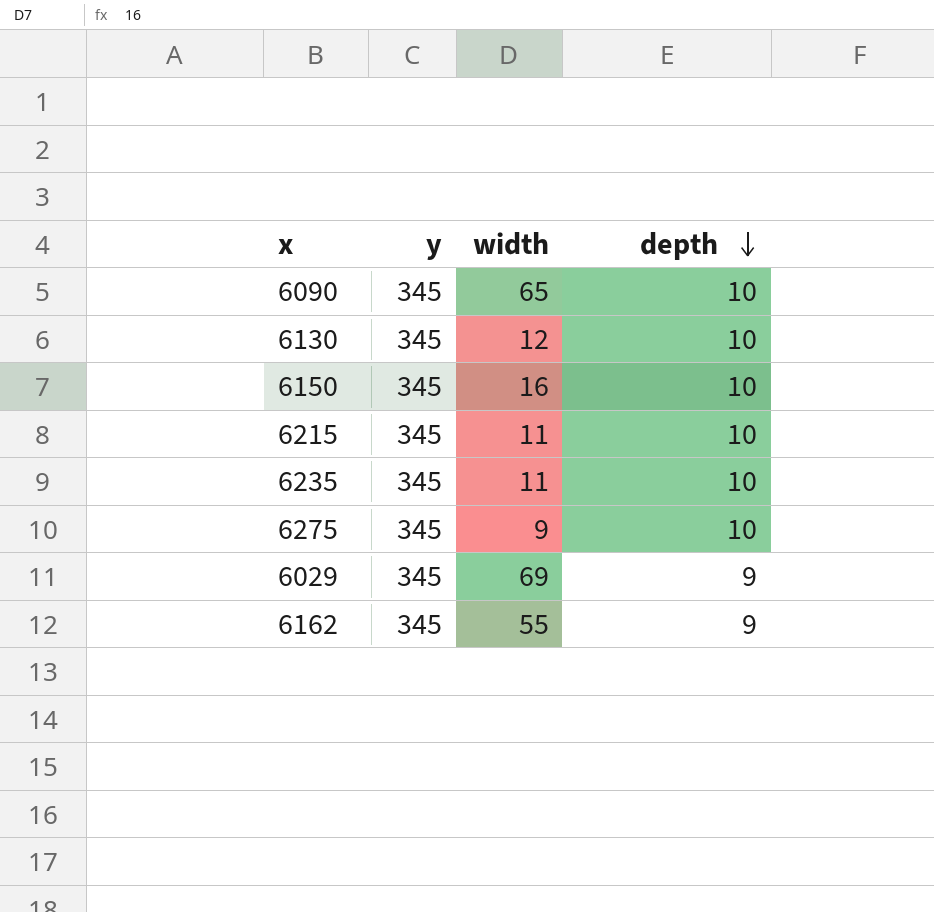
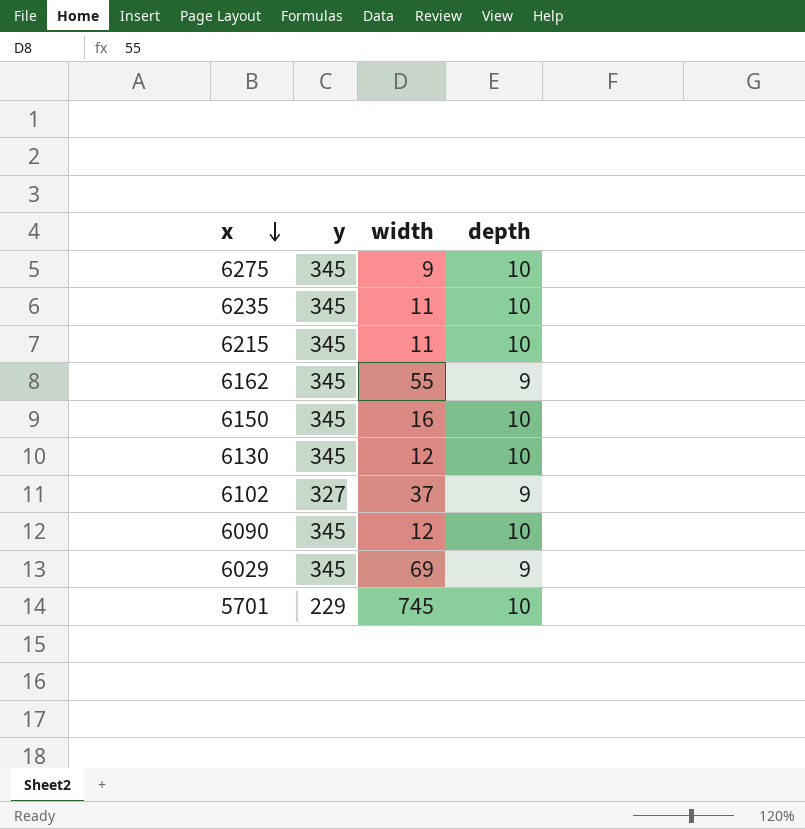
row order: depth descending -> x descending
row 6102: none -> 327 | 37 | 9
6090 | width: 65 -> 12
row 5701: none -> 229 | 745 | 10

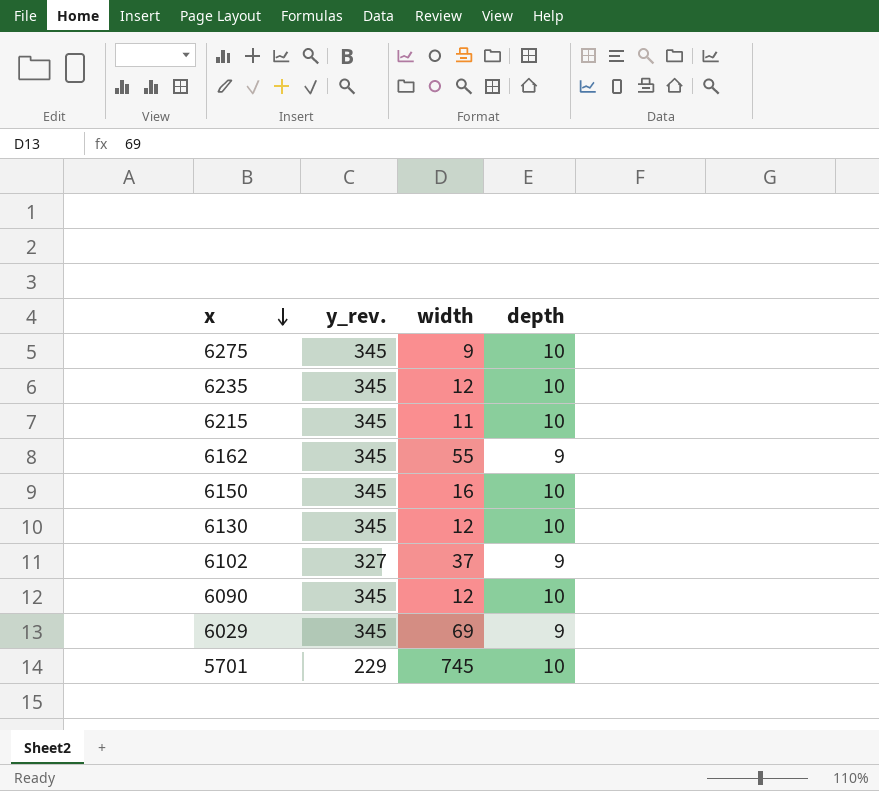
column name: y -> y_rev.
6235 | width: 11 -> 12

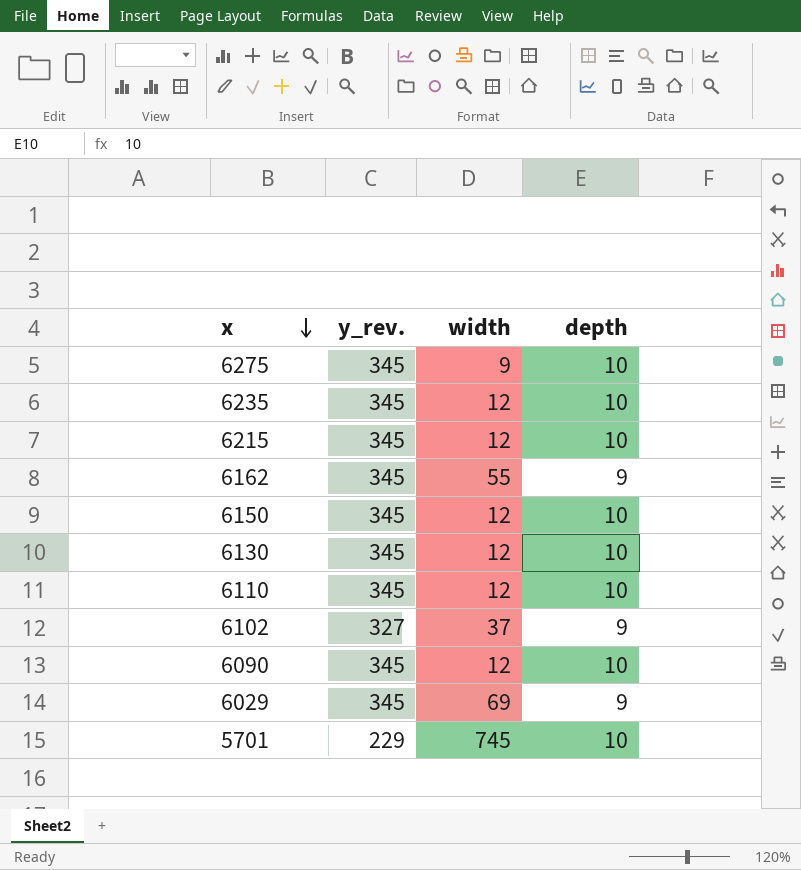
6215 | width: 11 -> 12
6150 | width: 16 -> 12
row 6110: none -> 345 | 12 | 10

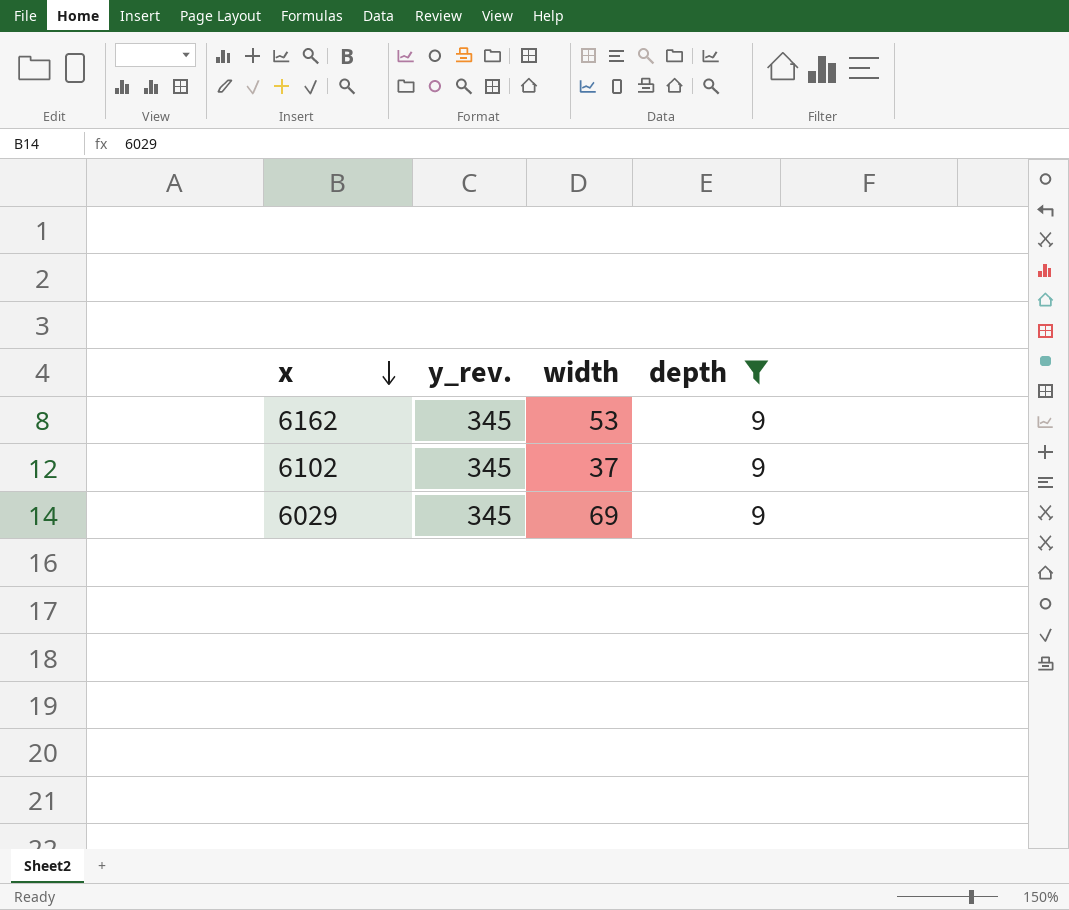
filter: none -> depth = 9
6162 | width: 55 -> 53
6102 | y_rev.: 327 -> 345

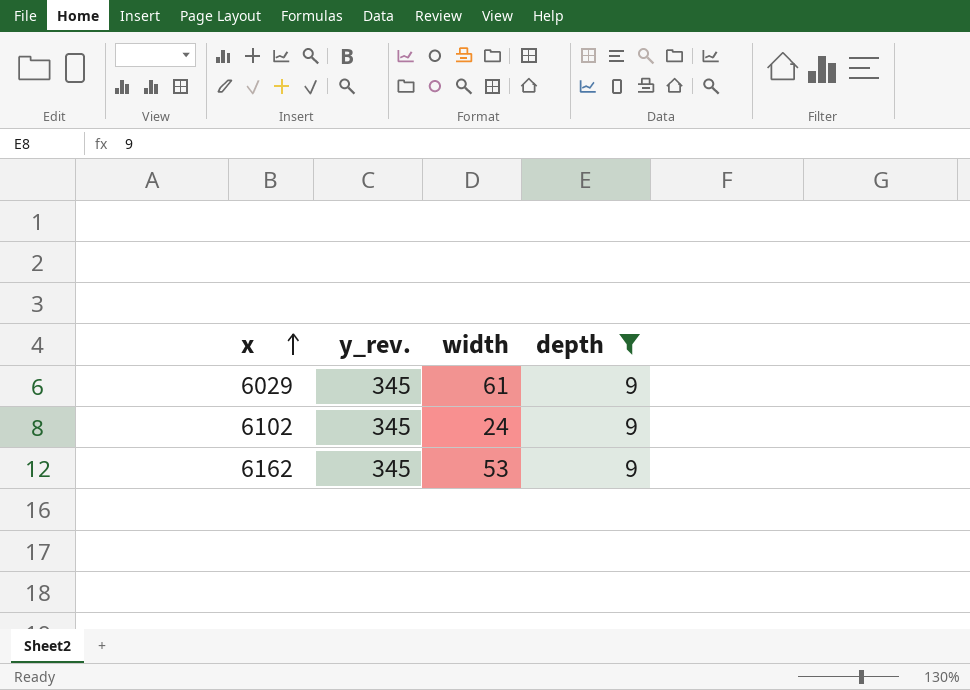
row order: x descending -> x ascending
6029 | width: 69 -> 61
6102 | width: 37 -> 24

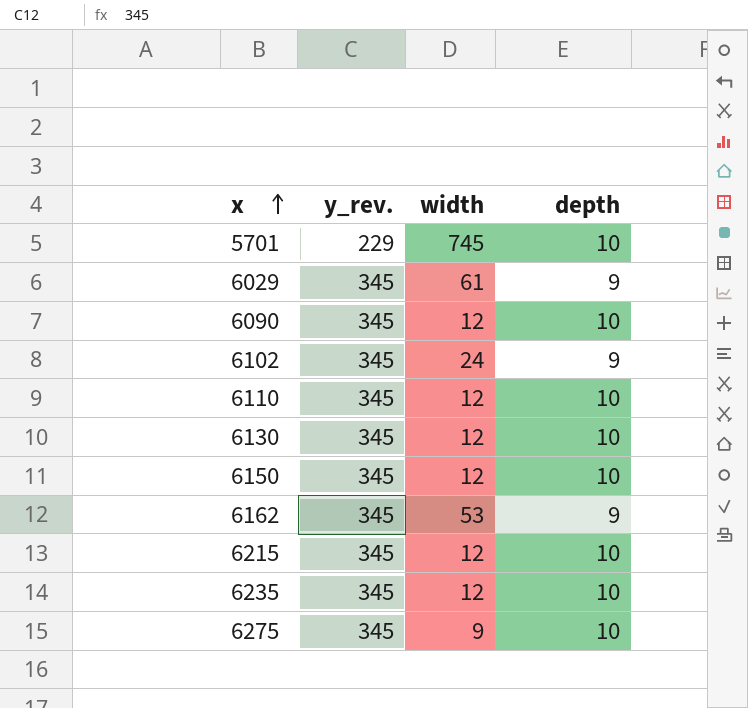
filter: depth = 9 -> none

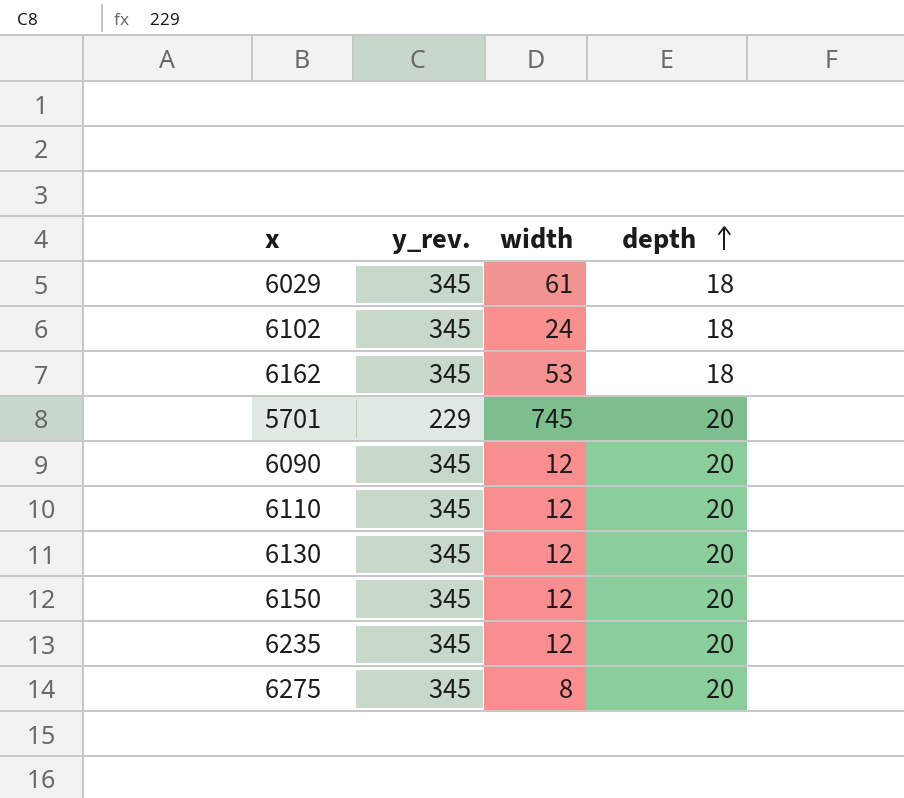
row order: x ascending -> depth ascending
row 6215: 345 | 12 | 10 -> none
6029 | depth: 9 -> 18
6102 | depth: 9 -> 18
6162 | depth: 9 -> 18
5701 | depth: 10 -> 20
6090 | depth: 10 -> 20
6110 | depth: 10 -> 20
6130 | depth: 10 -> 20
6150 | depth: 10 -> 20
6235 | depth: 10 -> 20
6275 | width: 9 -> 8
6275 | depth: 10 -> 20

